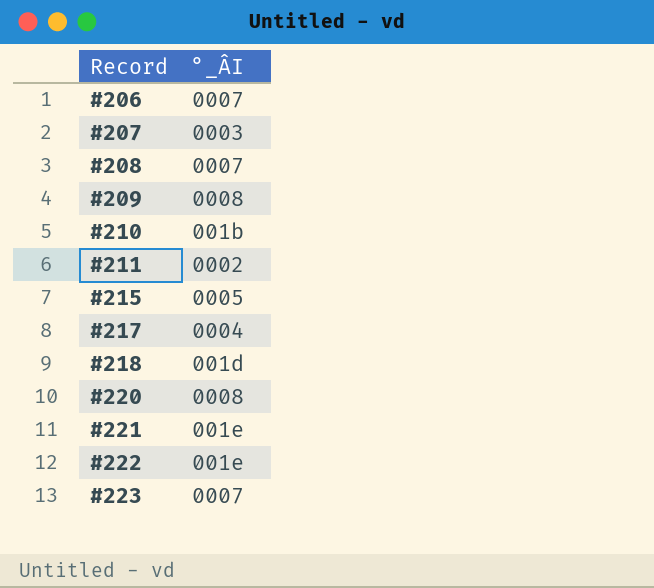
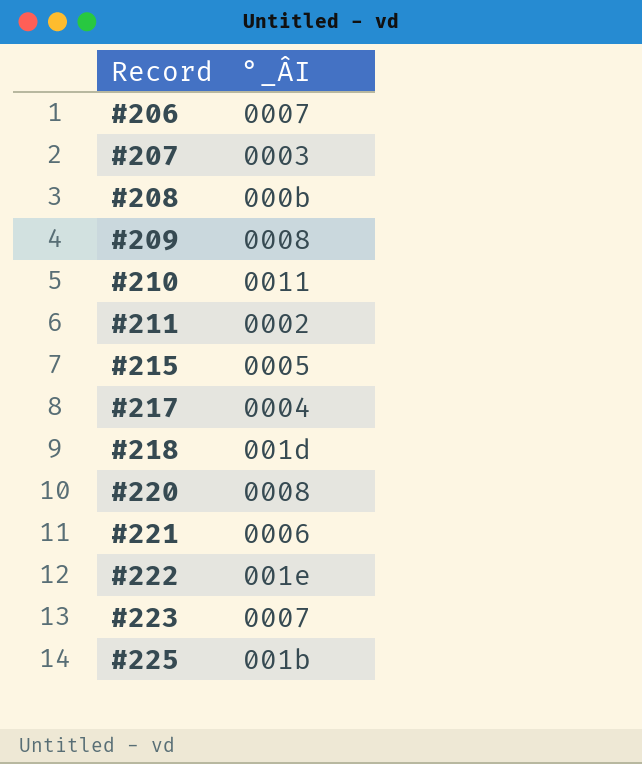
#208 | °_ÂI: 0007 -> 000b
#210 | °_ÂI: 001b -> 0011
#221 | °_ÂI: 001e -> 0006
row #225: none -> 001b

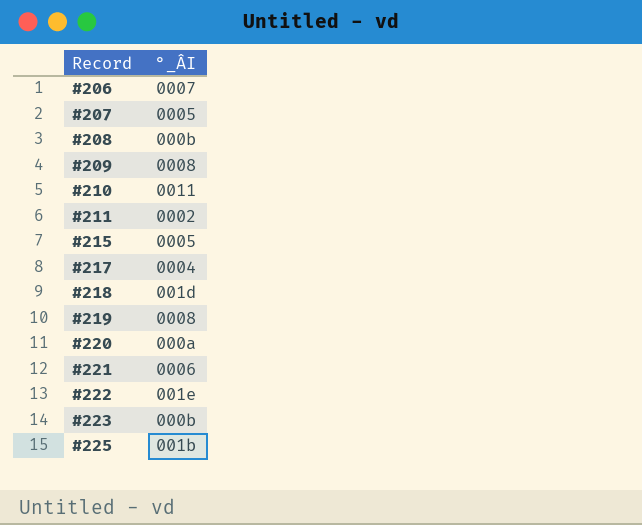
#207 | °_ÂI: 0003 -> 0005
row #219: none -> 0008
#220 | °_ÂI: 0008 -> 000a
#223 | °_ÂI: 0007 -> 000b

